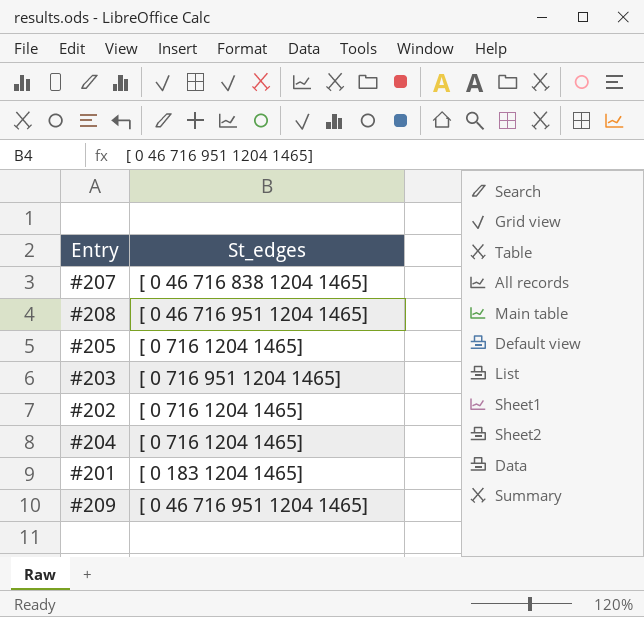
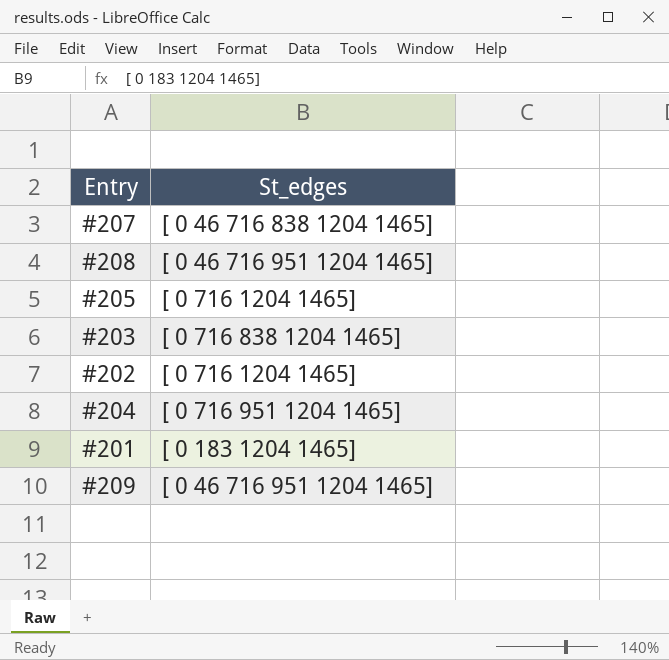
#203 | St_edges: [ 0 716 951 1204 1465] -> [ 0 716 838 1204 1465]
#204 | St_edges: [ 0 716 1204 1465] -> [ 0 716 951 1204 1465]

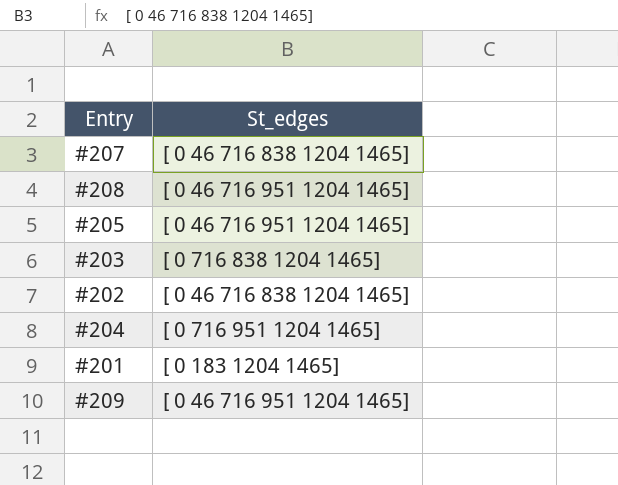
#205 | St_edges: [ 0 716 1204 1465] -> [ 0 46 716 951 1204 1465]
#202 | St_edges: [ 0 716 1204 1465] -> [ 0 46 716 838 1204 1465]

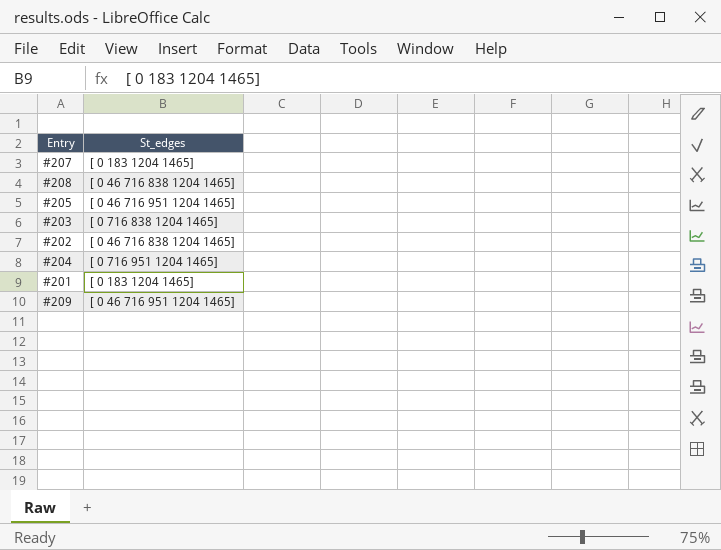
#207 | St_edges: [ 0 46 716 838 1204 1465] -> [ 0 183 1204 1465]
#208 | St_edges: [ 0 46 716 951 1204 1465] -> [ 0 46 716 838 1204 1465]

